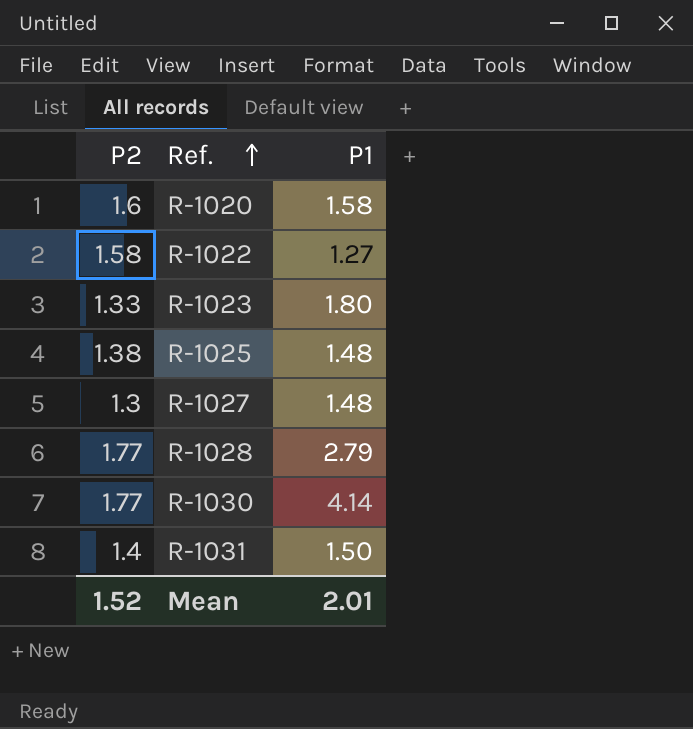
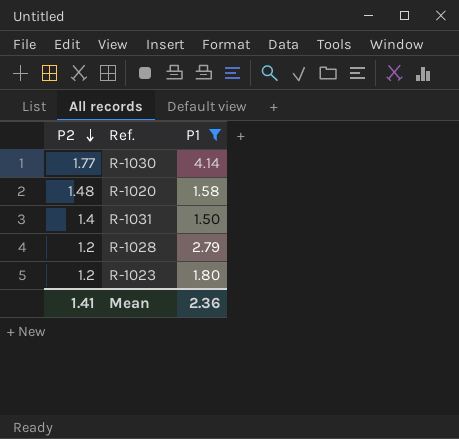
filter: none -> P1 >= 1.50
row order: Ref. ascending -> P2 descending
R-1020 | P2: 1.6 -> 1.48
R-1028 | P2: 1.77 -> 1.2
R-1023 | P2: 1.33 -> 1.2
Mean | P2: 1.52 -> 1.41
Mean | P1: 2.01 -> 2.36

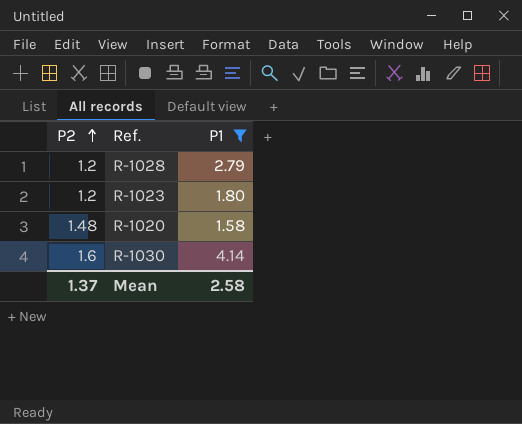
row order: P2 descending -> P2 ascending
row R-1031: 1.4 | 1.50 -> none
R-1030 | P2: 1.77 -> 1.6
Mean | P2: 1.41 -> 1.37
Mean | P1: 2.36 -> 2.58

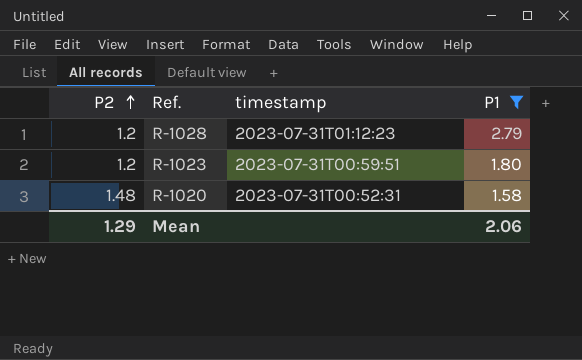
column timestamp | position: none -> 3
row R-1030: 1.6 | 4.14 -> none
Mean | P2: 1.37 -> 1.29
Mean | P1: 2.58 -> 2.06

